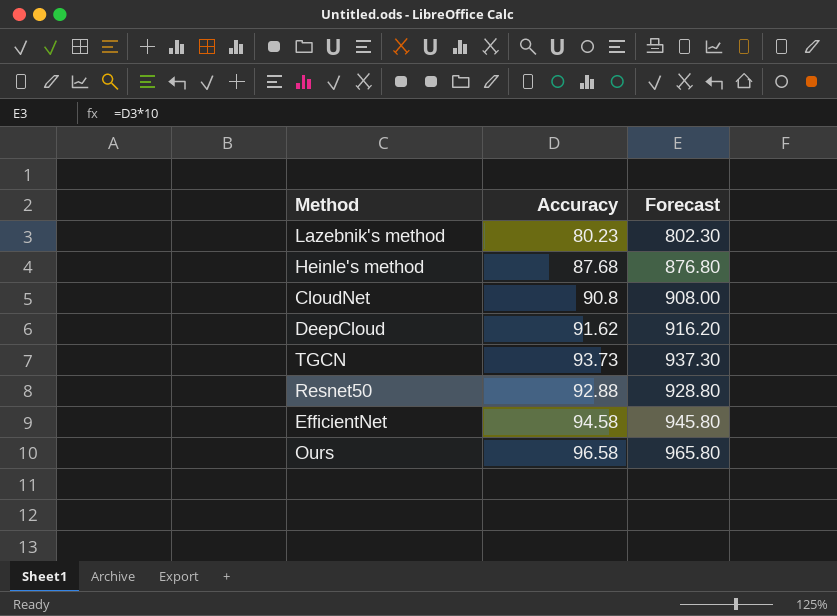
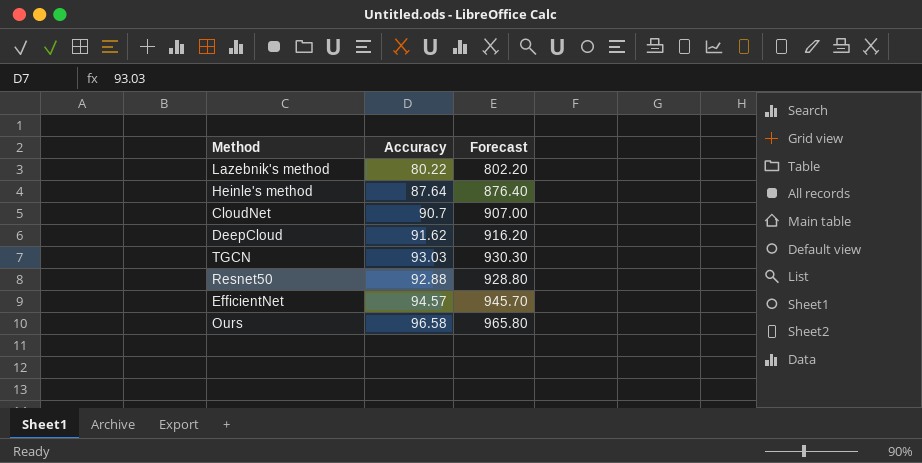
Lazebnik's method | Accuracy: 80.23 -> 80.22
Lazebnik's method | Forecast: 802.30 -> 802.20
Heinle's method | Accuracy: 87.68 -> 87.64
Heinle's method | Forecast: 876.80 -> 876.40
CloudNet | Accuracy: 90.8 -> 90.7
CloudNet | Forecast: 908.00 -> 907.00
TGCN | Accuracy: 93.73 -> 93.03
TGCN | Forecast: 937.30 -> 930.30
EfficientNet | Accuracy: 94.58 -> 94.57
EfficientNet | Forecast: 945.80 -> 945.70

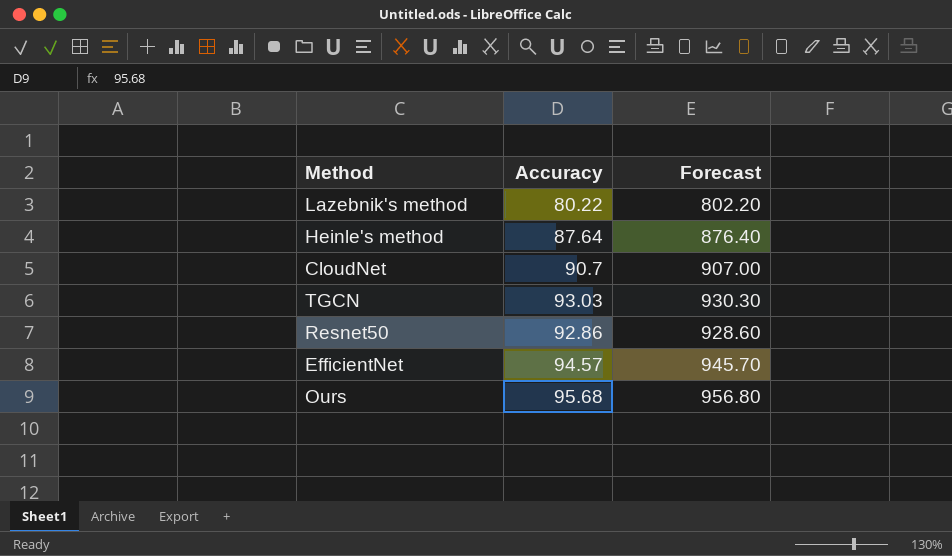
row DeepCloud: 91.62 | 916.20 -> none
Resnet50 | Accuracy: 92.88 -> 92.86
Resnet50 | Forecast: 928.80 -> 928.60
Ours | Accuracy: 96.58 -> 95.68
Ours | Forecast: 965.80 -> 956.80

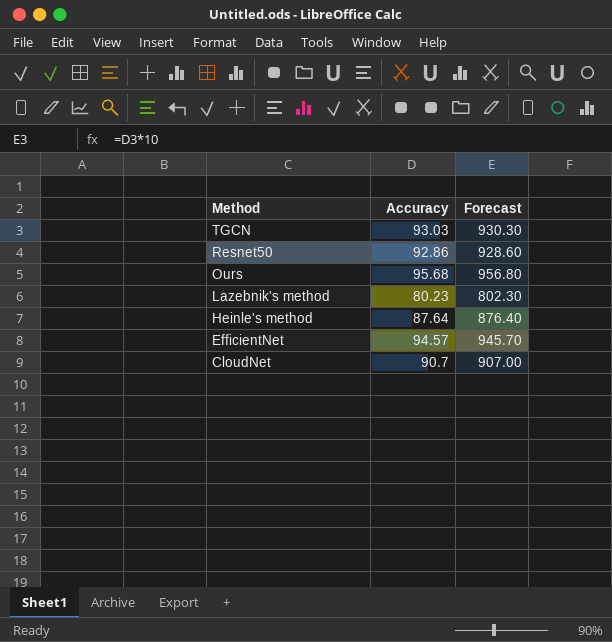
row order: none -> Method descending
Lazebnik's method | Accuracy: 80.22 -> 80.23
Lazebnik's method | Forecast: 802.20 -> 802.30

